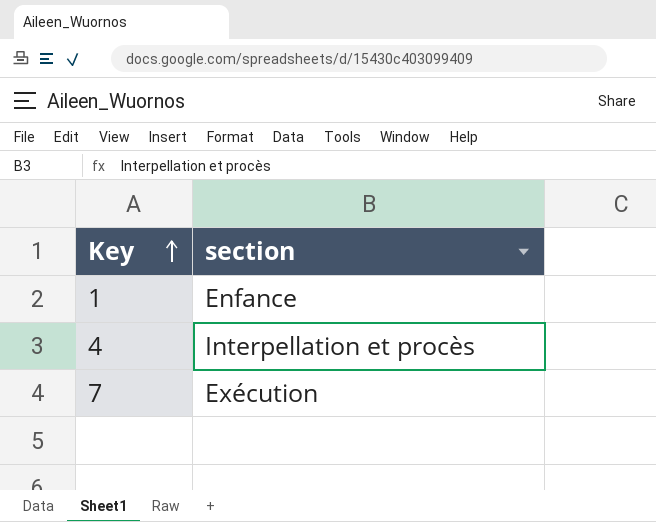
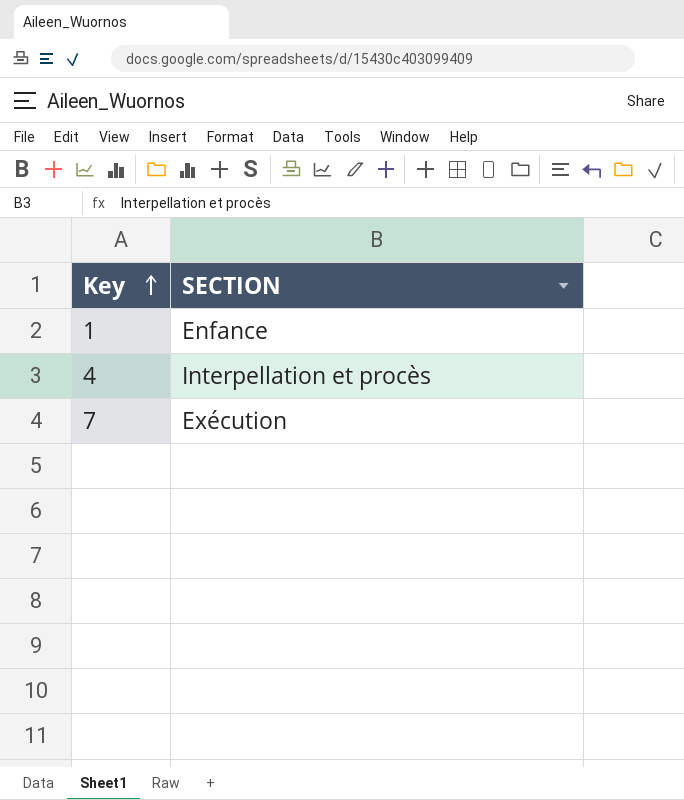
column name: section -> SECTION

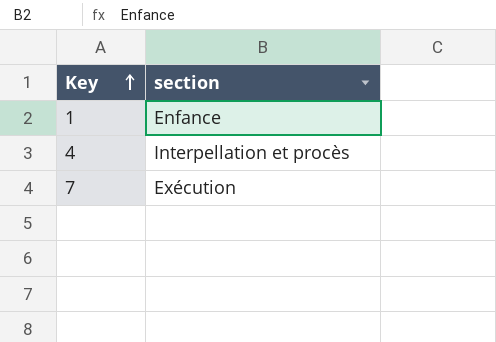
column name: SECTION -> section

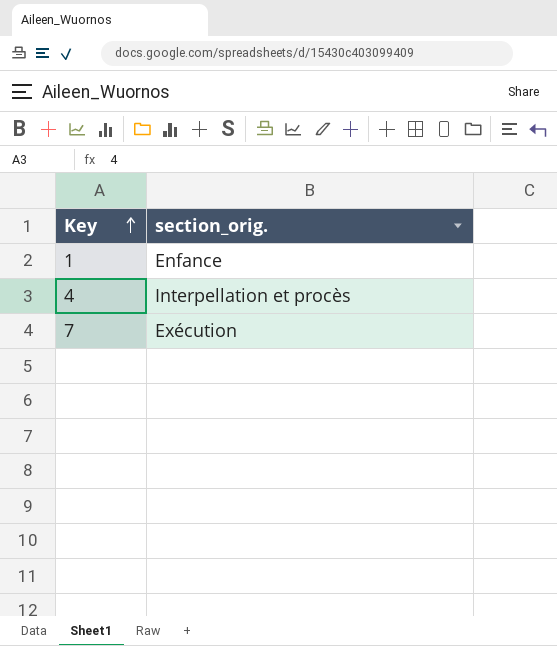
column name: section -> section_orig.

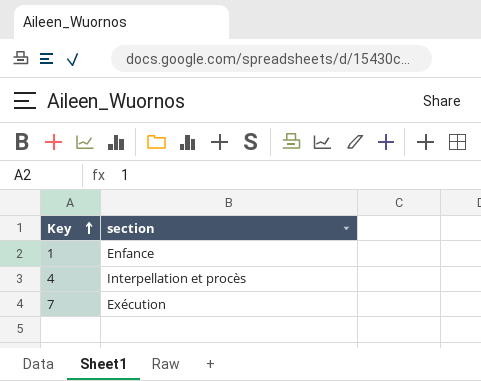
column name: section_orig. -> section

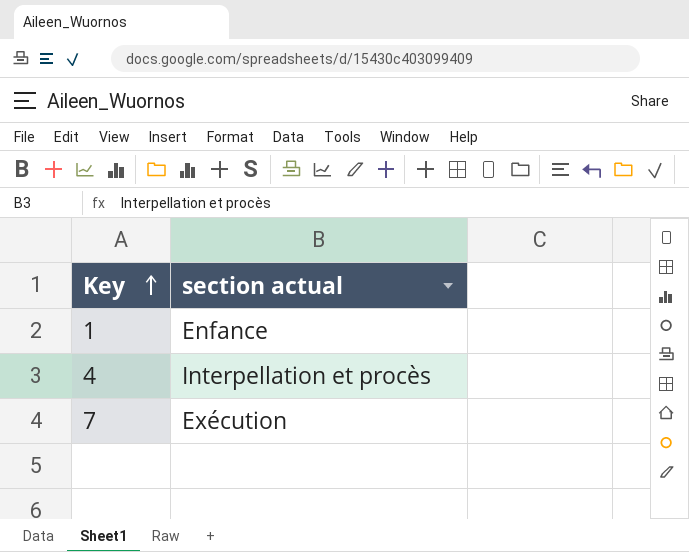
column name: section -> section actual

